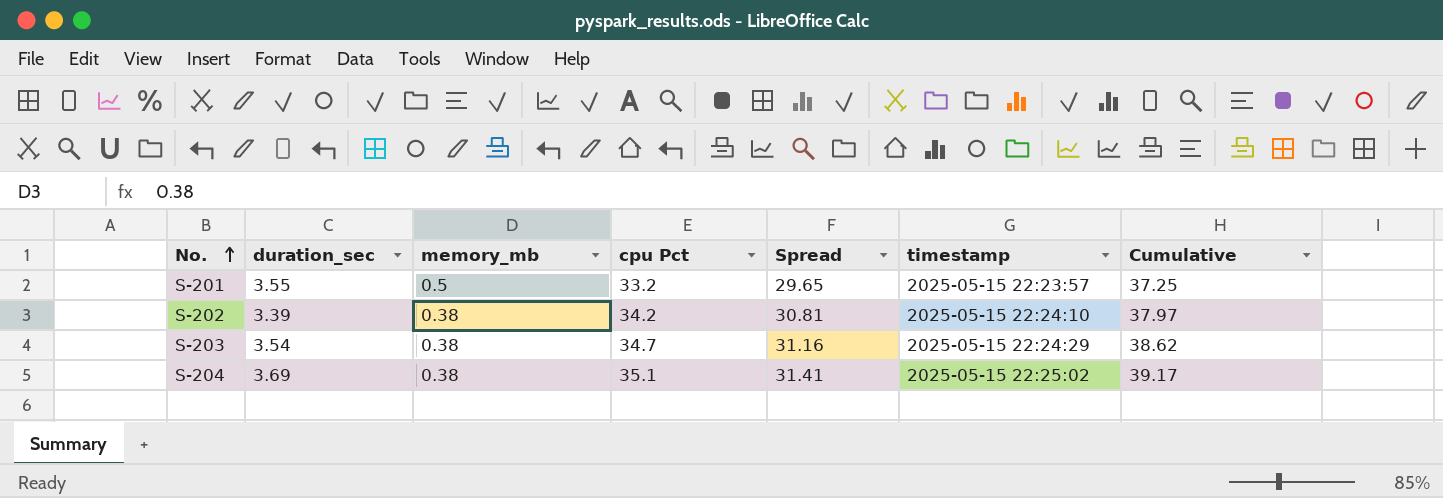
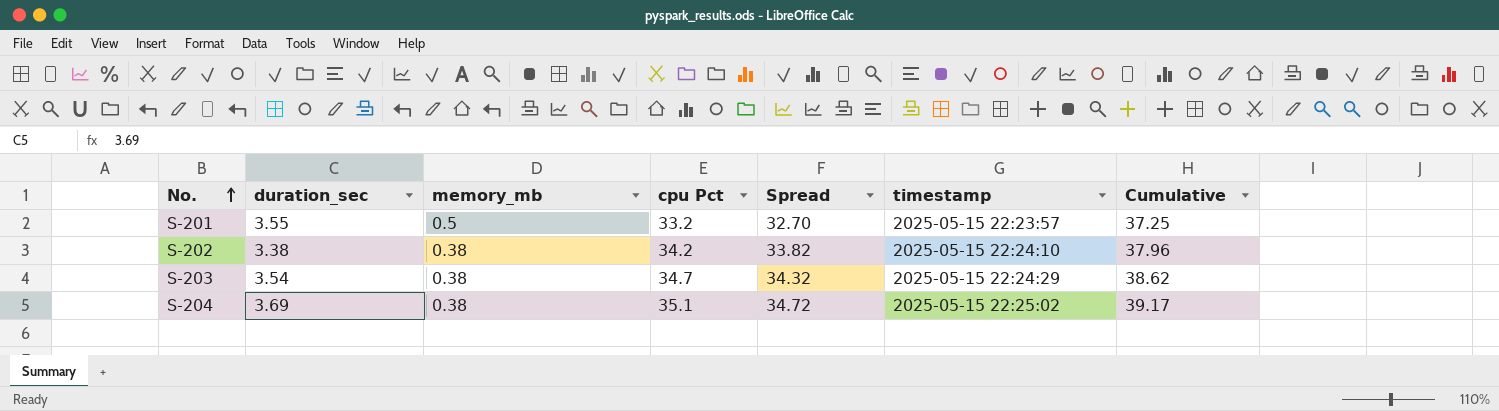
column Spread | formula: [cpu Pct] - [duration_sec] -> [cpu Pct] - [memory_mb]
S-202 | duration_sec: 3.39 -> 3.38
S-202 | Cumulative: 37.97 -> 37.96

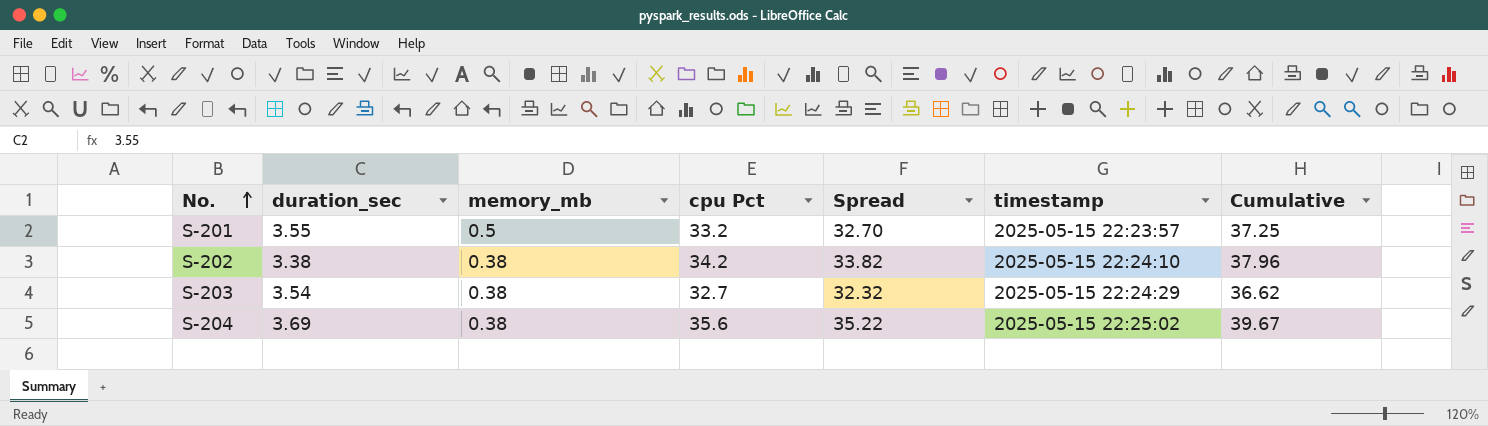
S-203 | cpu Pct: 34.7 -> 32.7
S-203 | Spread: 34.32 -> 32.32
S-203 | Cumulative: 38.62 -> 36.62
S-204 | cpu Pct: 35.1 -> 35.6
S-204 | Spread: 34.72 -> 35.22
S-204 | Cumulative: 39.17 -> 39.67

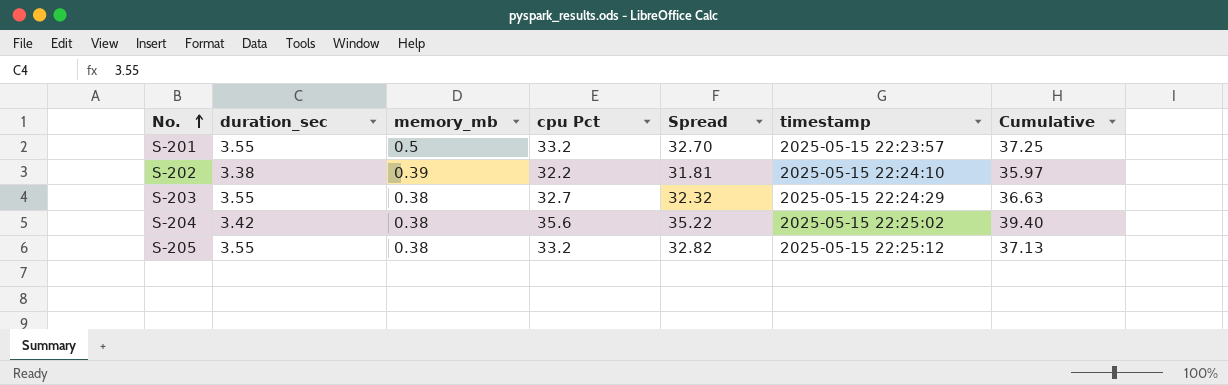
S-202 | memory_mb: 0.38 -> 0.39
S-202 | cpu Pct: 34.2 -> 32.2
S-202 | Spread: 33.82 -> 31.81
S-202 | Cumulative: 37.96 -> 35.97
S-203 | duration_sec: 3.54 -> 3.55
S-203 | Cumulative: 36.62 -> 36.63
S-204 | duration_sec: 3.69 -> 3.42
S-204 | Cumulative: 39.67 -> 39.40
row S-205: none -> 3.55 | 0.38 | 33.2 | 32.82 | 2025-05-15 22:25:12 | 37.13

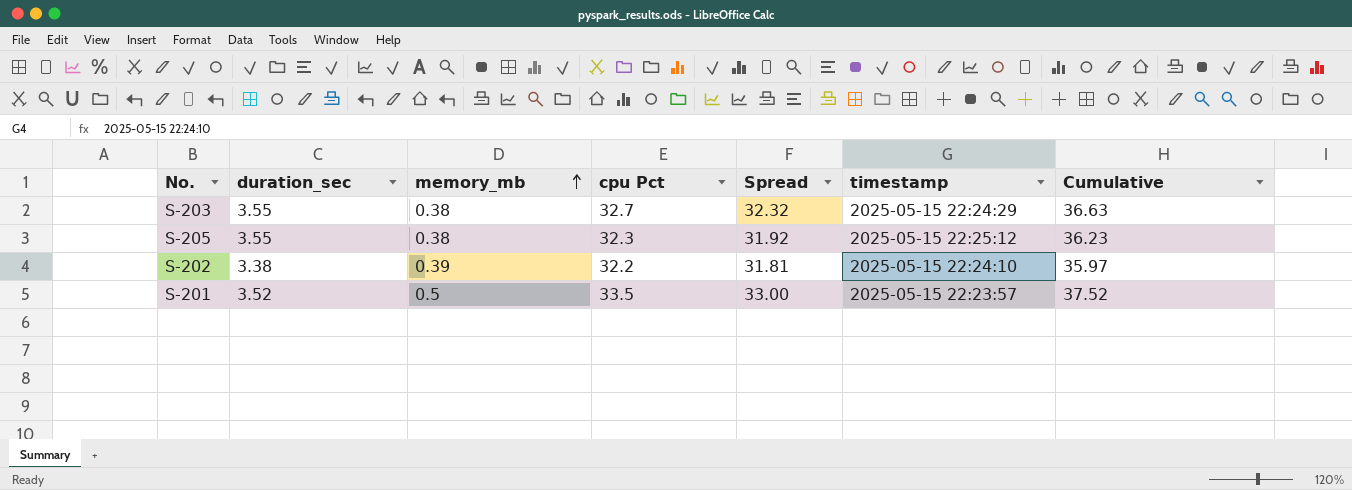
row order: No. ascending -> memory_mb ascending
row S-204: 3.42 | 0.38 | 35.6 | 35.22 | 2025-05-15 22:25:02 | 39.40 -> none
S-205 | cpu Pct: 33.2 -> 32.3
S-205 | Spread: 32.82 -> 31.92
S-205 | Cumulative: 37.13 -> 36.23
S-201 | duration_sec: 3.55 -> 3.52
S-201 | cpu Pct: 33.2 -> 33.5
S-201 | Spread: 32.70 -> 33.00
S-201 | Cumulative: 37.25 -> 37.52

